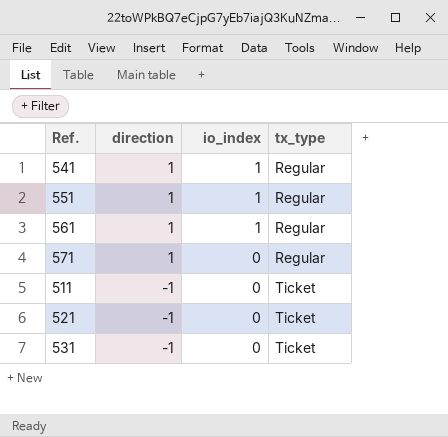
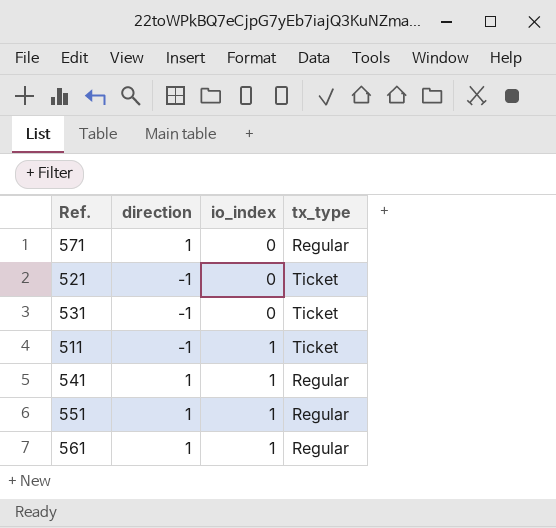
row order: direction descending -> io_index ascending
511 | io_index: 0 -> 1

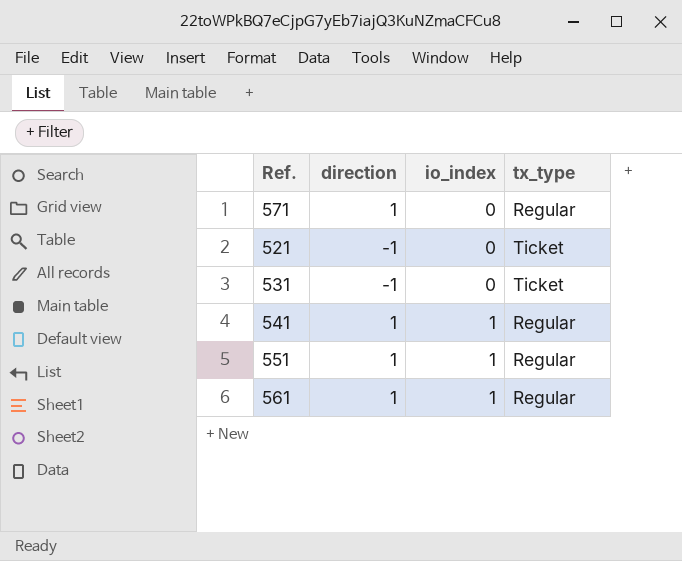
row 511: -1 | 1 | Ticket -> none

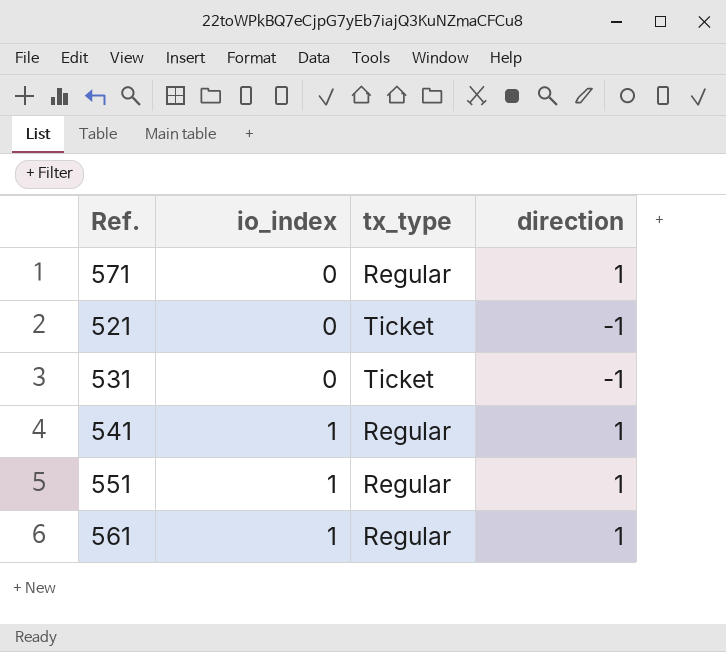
column direction | position: 2 -> 4

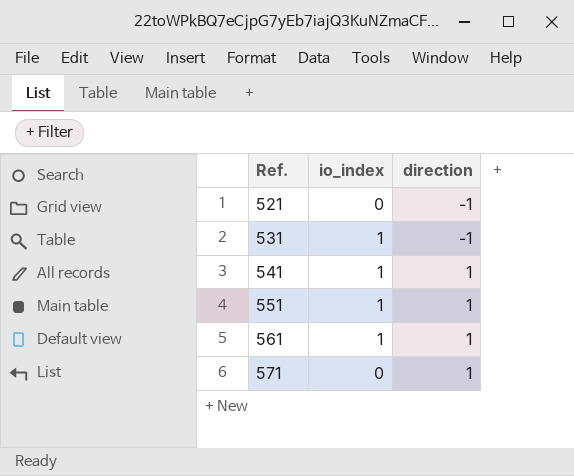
row order: io_index ascending -> Ref. ascending
column tx_type | position: 3 -> none
531 | io_index: 0 -> 1

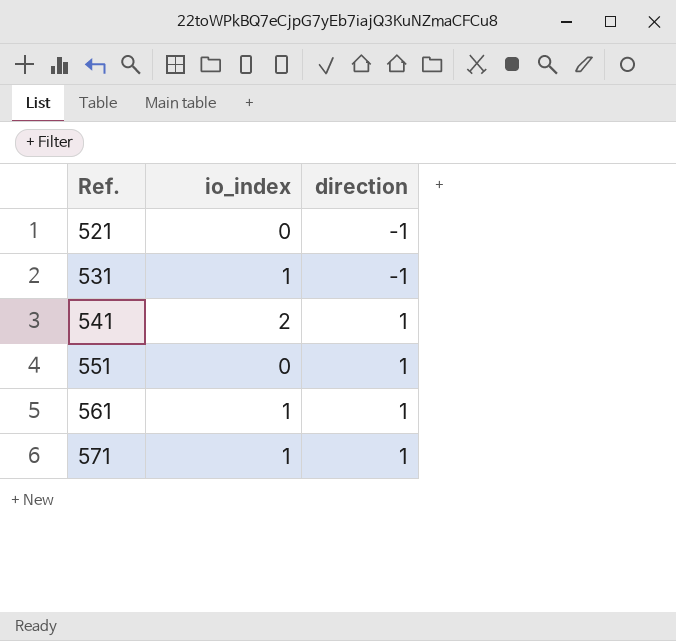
541 | io_index: 1 -> 2
551 | io_index: 1 -> 0
571 | io_index: 0 -> 1

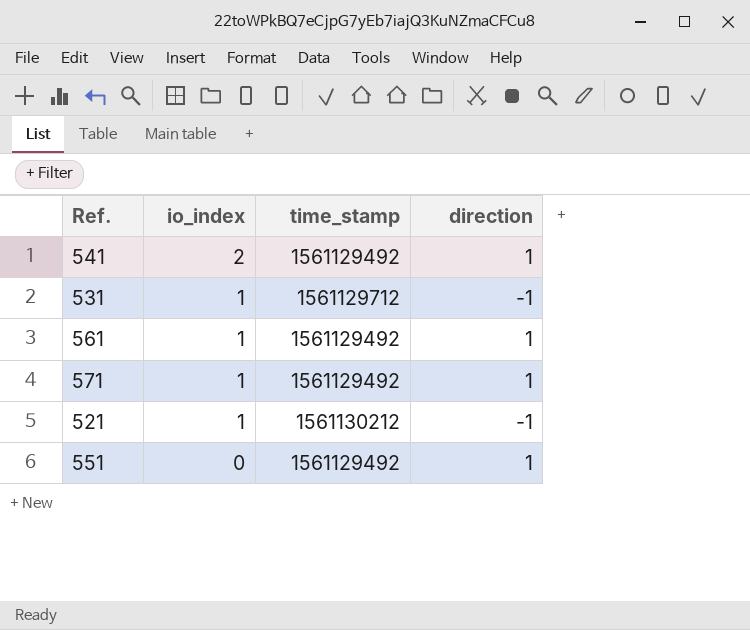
row order: Ref. ascending -> io_index descending
column time_stamp | position: none -> 3
521 | io_index: 0 -> 1

